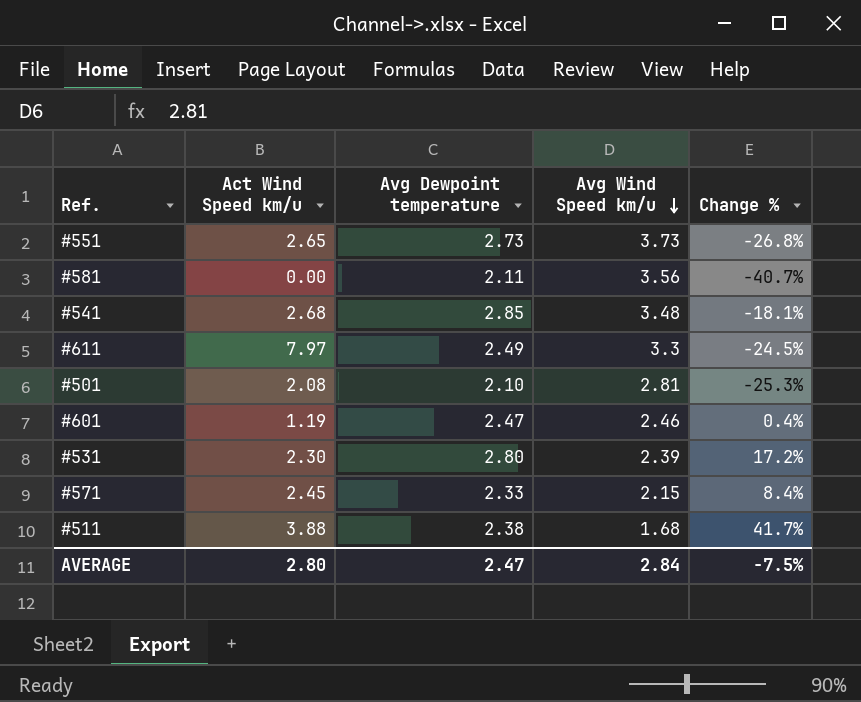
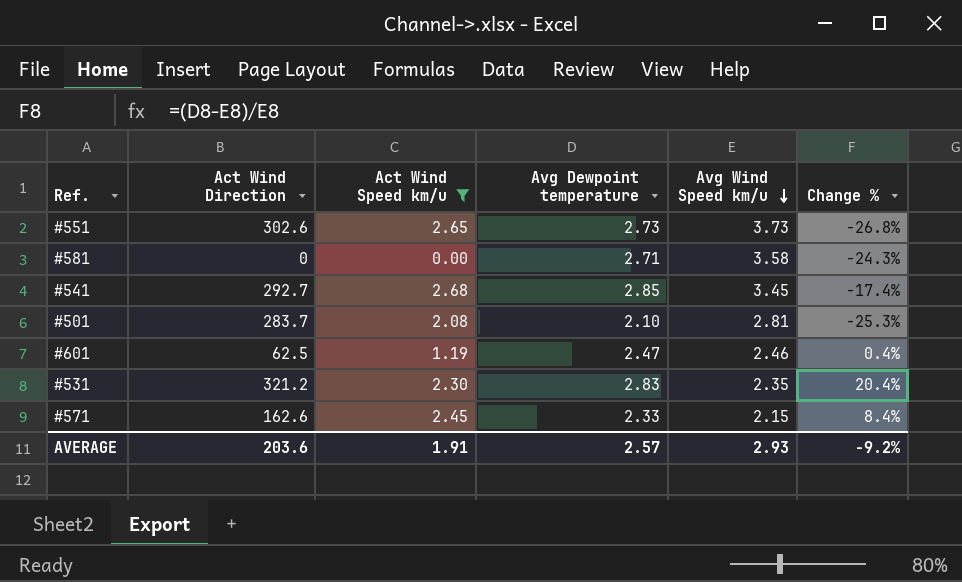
filter: none -> Act Wind Speed km/u <= 2.68
column Act Wind Direction | position: none -> 2
#581 | Avg Dewpoint temperature: 2.11 -> 2.71
#581 | Avg Wind Speed km/u: 3.56 -> 3.58
#581 | Change %: -40.7% -> -24.3%
#541 | Avg Wind Speed km/u: 3.48 -> 3.45
#541 | Change %: -18.1% -> -17.4%
#531 | Avg Dewpoint temperature: 2.80 -> 2.83
#531 | Avg Wind Speed km/u: 2.39 -> 2.35
#531 | Change %: 17.2% -> 20.4%
AVERAGE | Act Wind Speed km/u: 2.80 -> 1.91
AVERAGE | Avg Dewpoint temperature: 2.47 -> 2.57
AVERAGE | Avg Wind Speed km/u: 2.84 -> 2.93
AVERAGE | Change %: -7.5% -> -9.2%

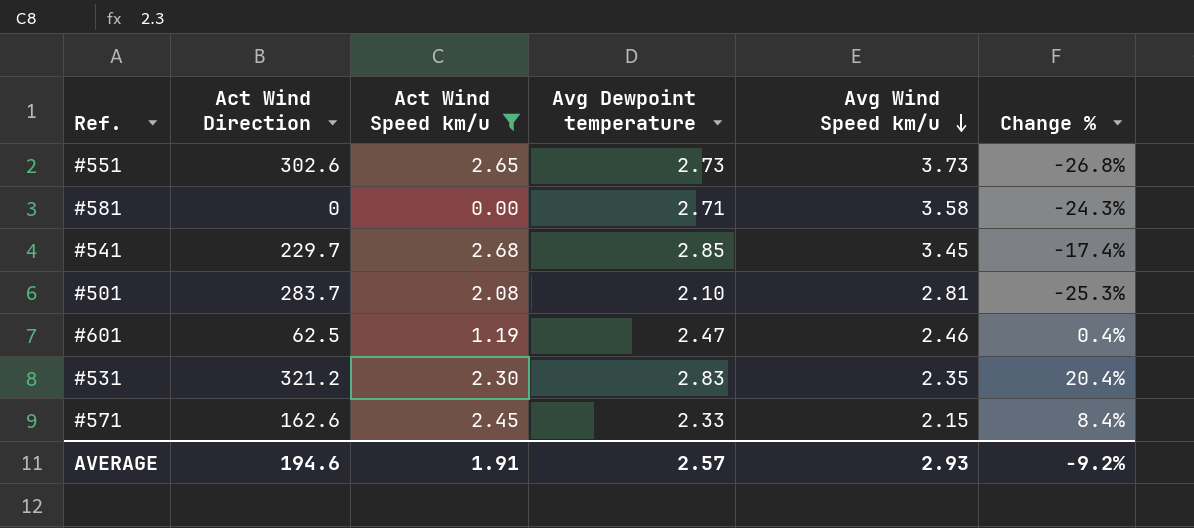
#541 | Act Wind Direction: 292.7 -> 229.7
AVERAGE | Act Wind Direction: 203.6 -> 194.6

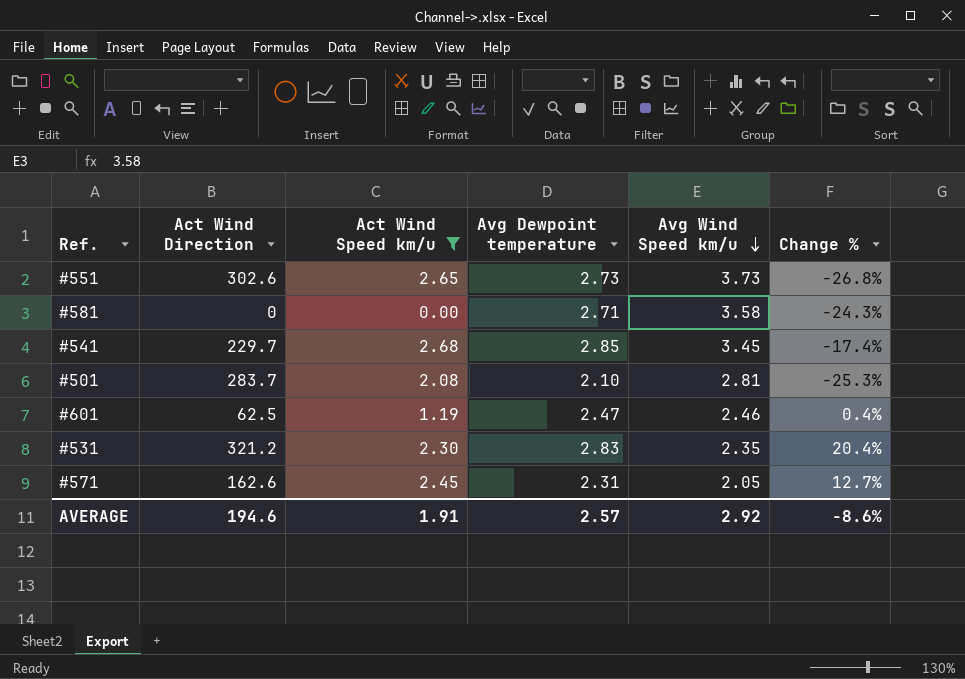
#571 | Avg Dewpoint temperature: 2.33 -> 2.31
#571 | Avg Wind Speed km/u: 2.15 -> 2.05
#571 | Change %: 8.4% -> 12.7%
AVERAGE | Avg Wind Speed km/u: 2.93 -> 2.92
AVERAGE | Change %: -9.2% -> -8.6%

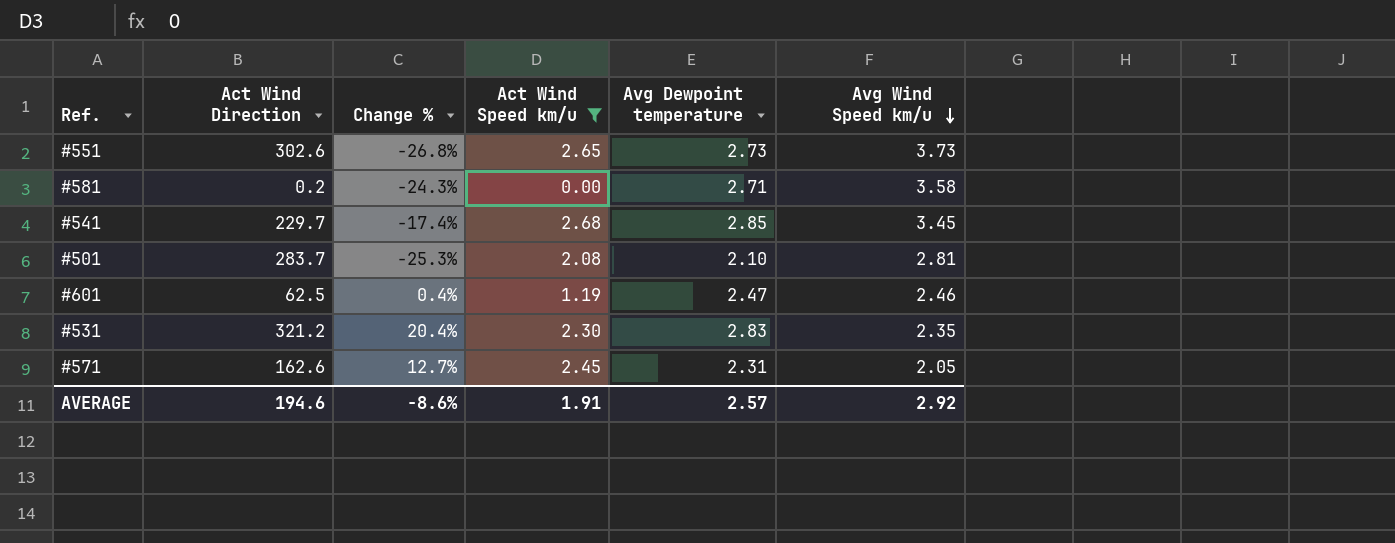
column Change % | position: 6 -> 3
#581 | Act Wind Direction: 0 -> 0.2

